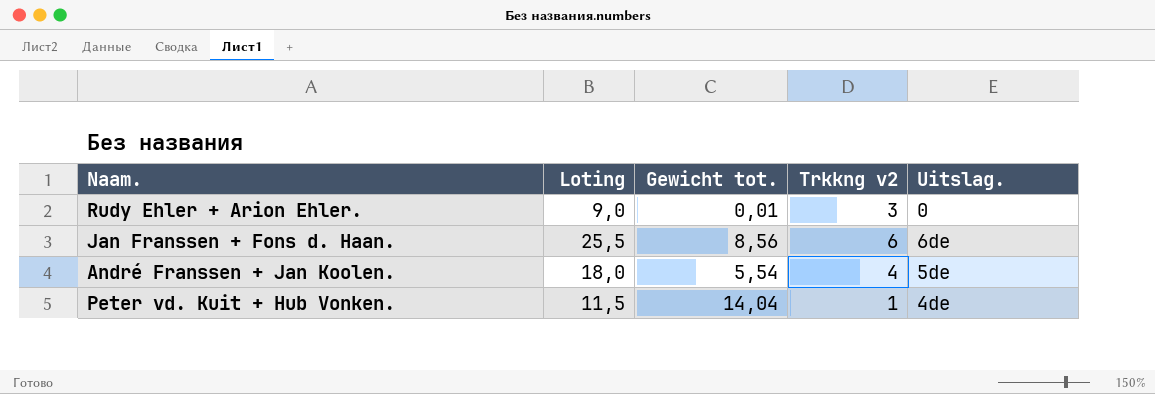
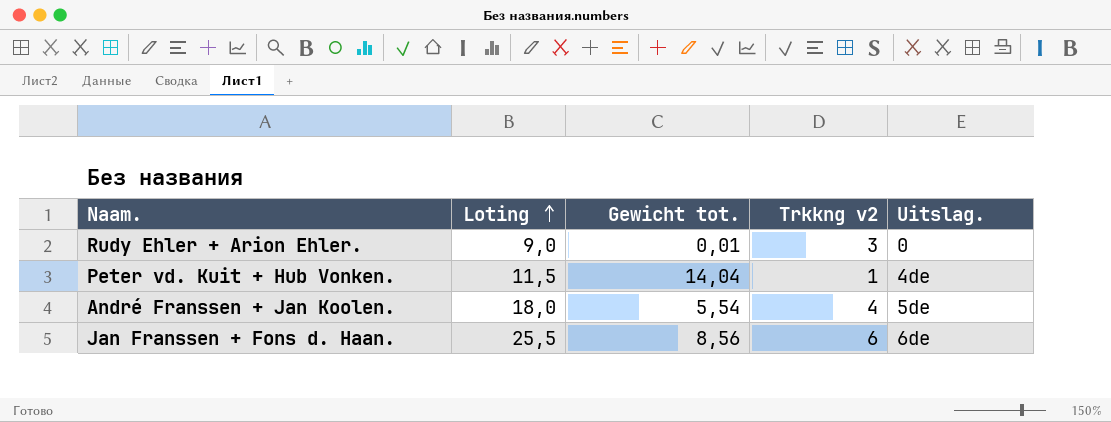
row order: none -> Loting ascending

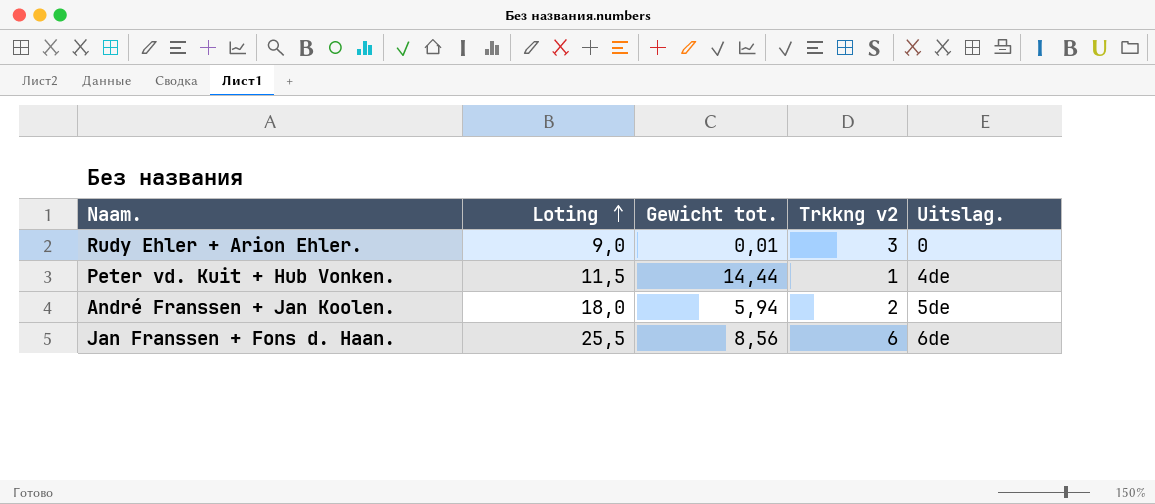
Peter vd. Kuit + Hub Vonken. | Gewicht tot.: 14,04 -> 14,44
André Franssen + Jan Koolen. | Gewicht tot.: 5,54 -> 5,94
André Franssen + Jan Koolen. | Trkkng v2: 4 -> 2

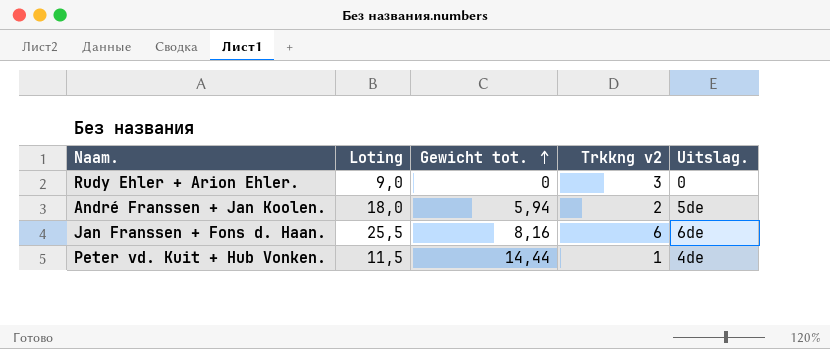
row order: Loting ascending -> Gewicht tot. ascending
Rudy Ehler + Arion Ehler. | Gewicht tot.: 0,01 -> 0
Jan Franssen + Fons d. Haan. | Gewicht tot.: 8,56 -> 8,16

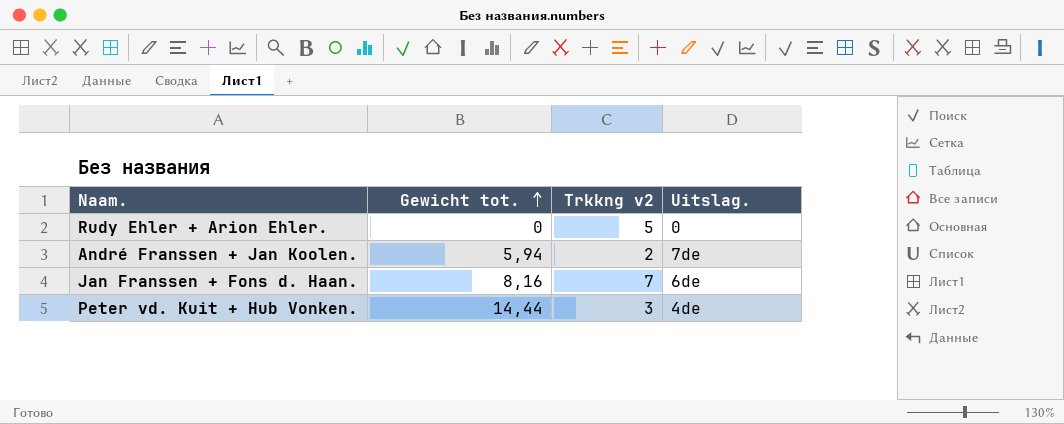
column Loting | position: 2 -> none
Rudy Ehler + Arion Ehler. | Trkkng v2: 3 -> 5
André Franssen + Jan Koolen. | Uitslag.: 5de -> 7de
Jan Franssen + Fons d. Haan. | Trkkng v2: 6 -> 7
Peter vd. Kuit + Hub Vonken. | Trkkng v2: 1 -> 3

